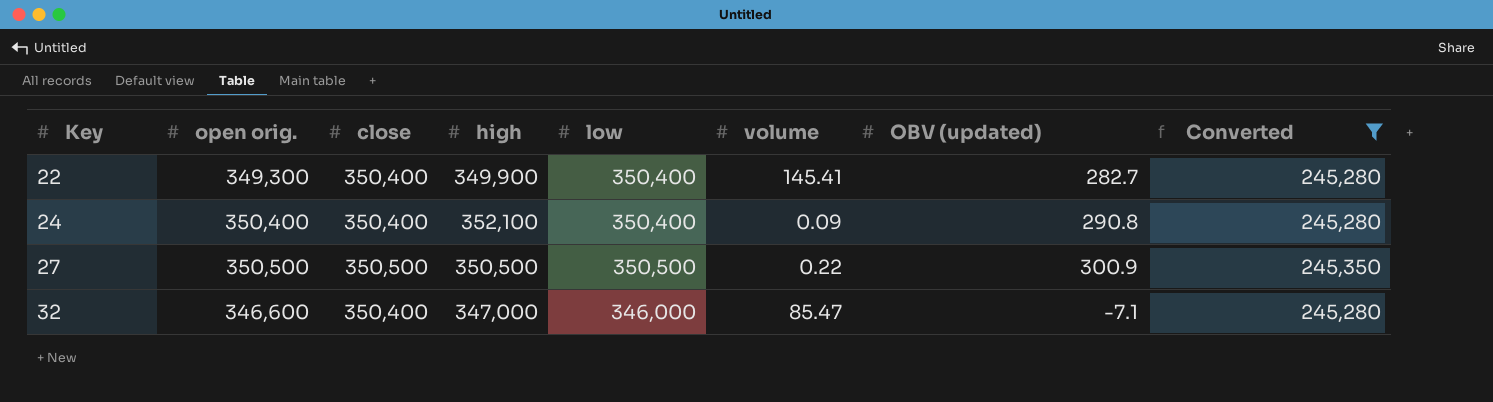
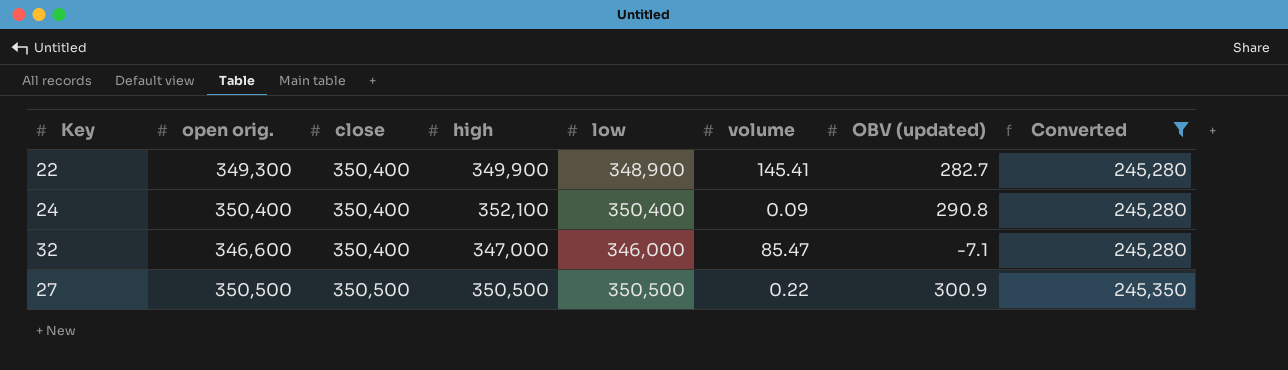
row order: Key ascending -> close ascending
22 | low: 350,400 -> 348,900

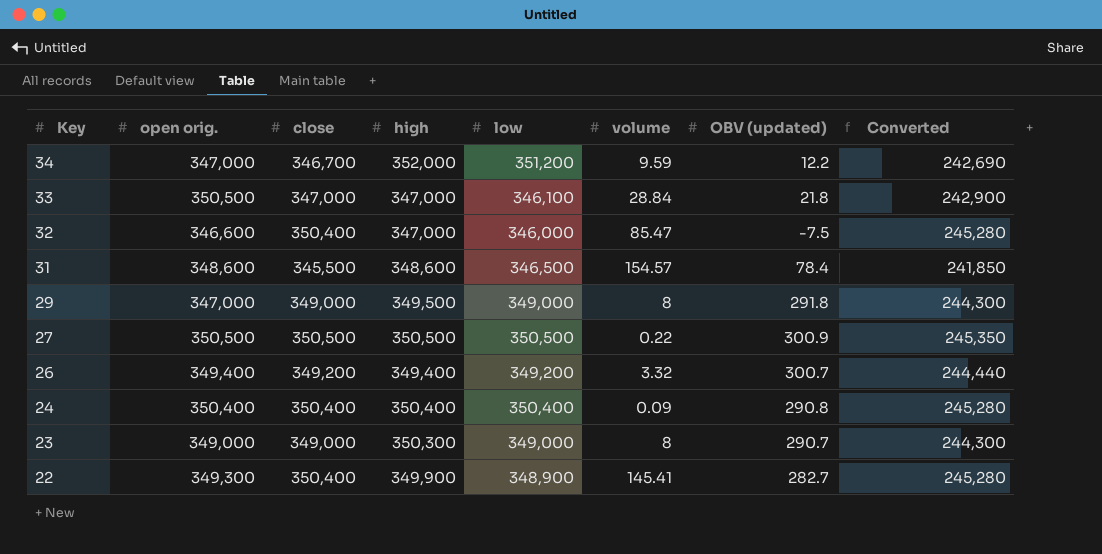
filter: Converted >= 245,280 -> none
row order: close ascending -> Key descending
32 | OBV (updated): -7.1 -> -7.5
24 | high: 352,100 -> 350,400

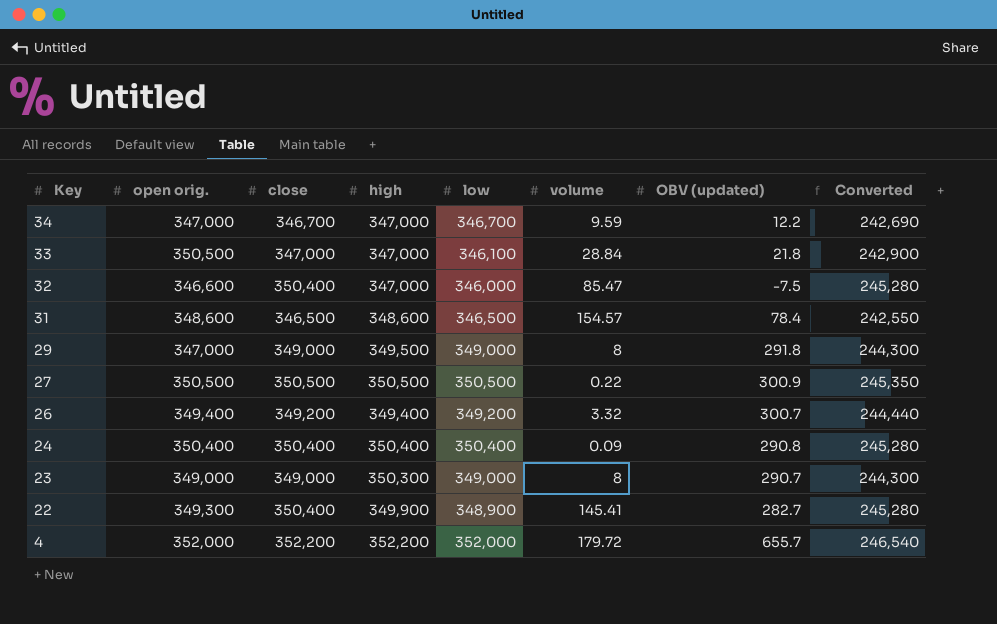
34 | high: 352,000 -> 347,000
34 | low: 351,200 -> 346,700
31 | close: 345,500 -> 346,500
31 | Converted: 241,850 -> 242,550
row 4: none -> 352,000 | 352,200 | 352,200 | 352,000 | 179.72 | 655.7 | 246,540

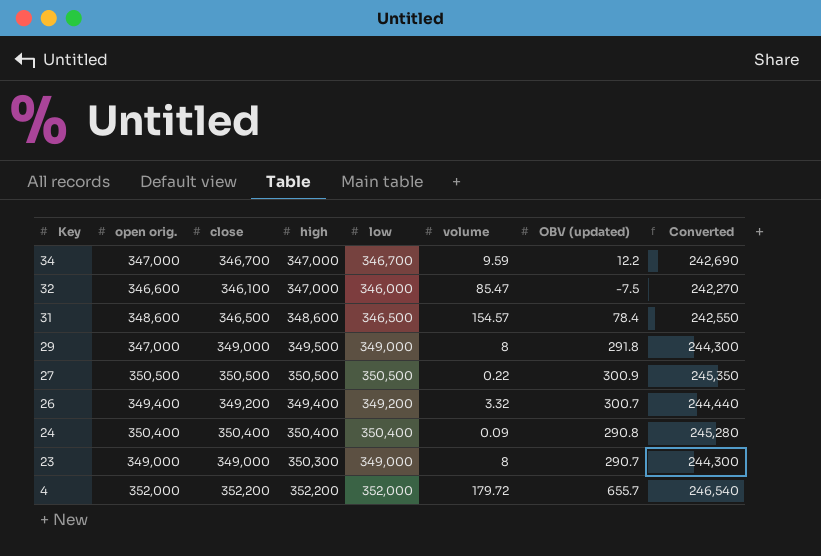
row 33: 350,500 | 347,000 | 347,000 | 346,100 | 28.84 | 21.8 | 242,900 -> none
row 22: 349,300 | 350,400 | 349,900 | 348,900 | 145.41 | 282.7 | 245,280 -> none
32 | close: 350,400 -> 346,100
32 | Converted: 245,280 -> 242,270

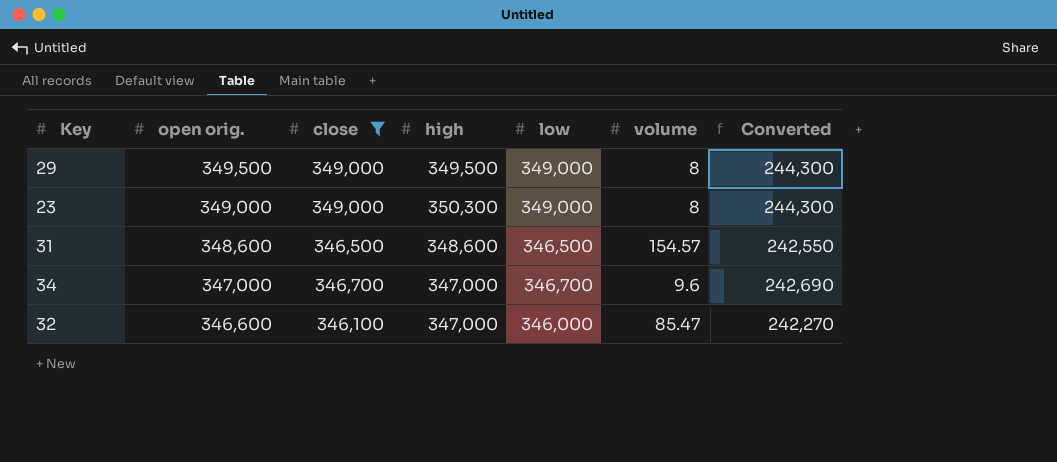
filter: none -> close <= 349,000
row order: Key descending -> open orig. descending
column OBV (updated) | position: 7 -> none
29 | open orig.: 347,000 -> 349,500
34 | volume: 9.59 -> 9.6

